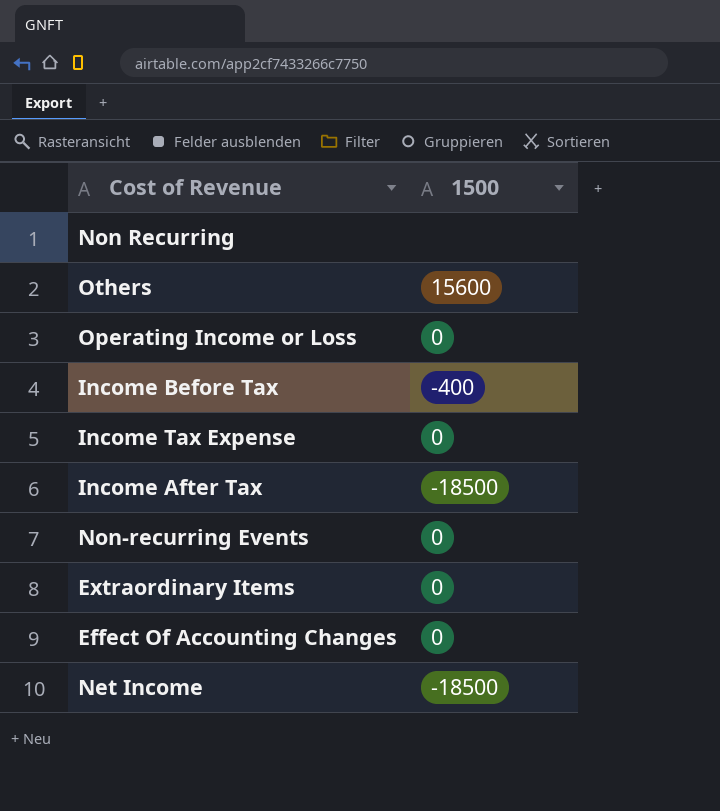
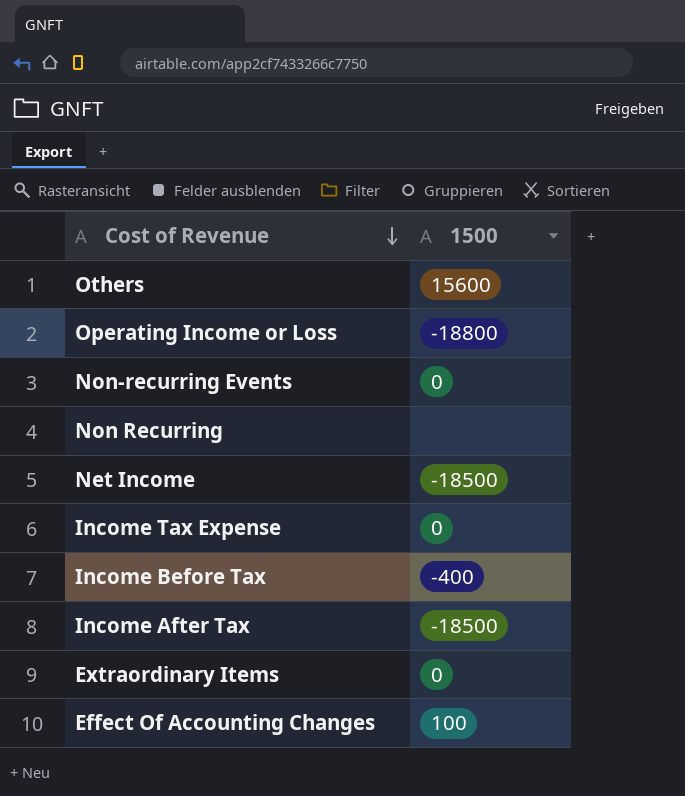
row order: none -> Cost of Revenue descending
Operating Income or Loss | 1500: 0 -> -18800
Effect Of Accounting Changes | 1500: 0 -> 100

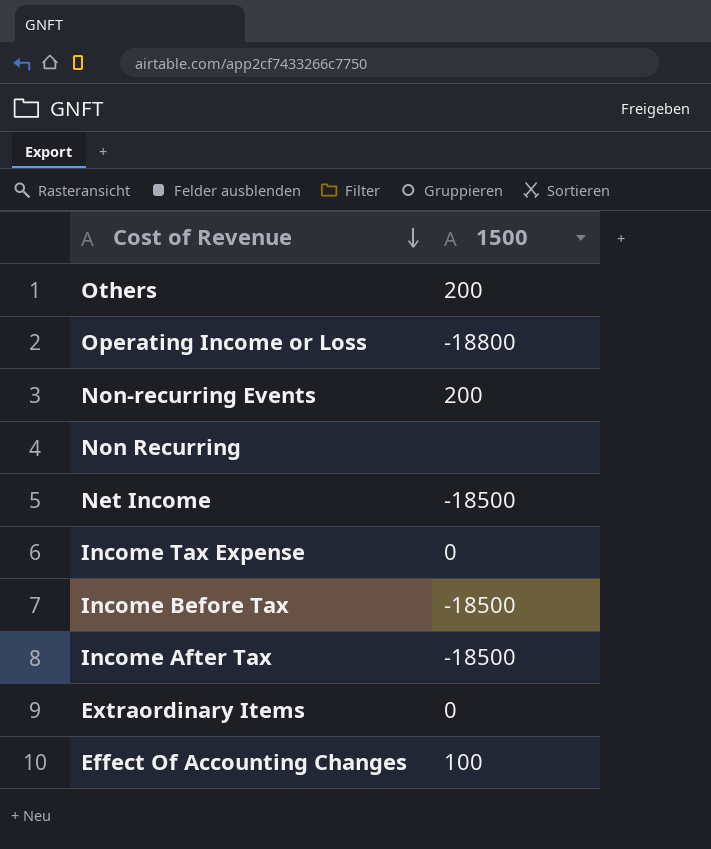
Others | 1500: 15600 -> 200
Non-recurring Events | 1500: 0 -> 200
Income Before Tax | 1500: -400 -> -18500

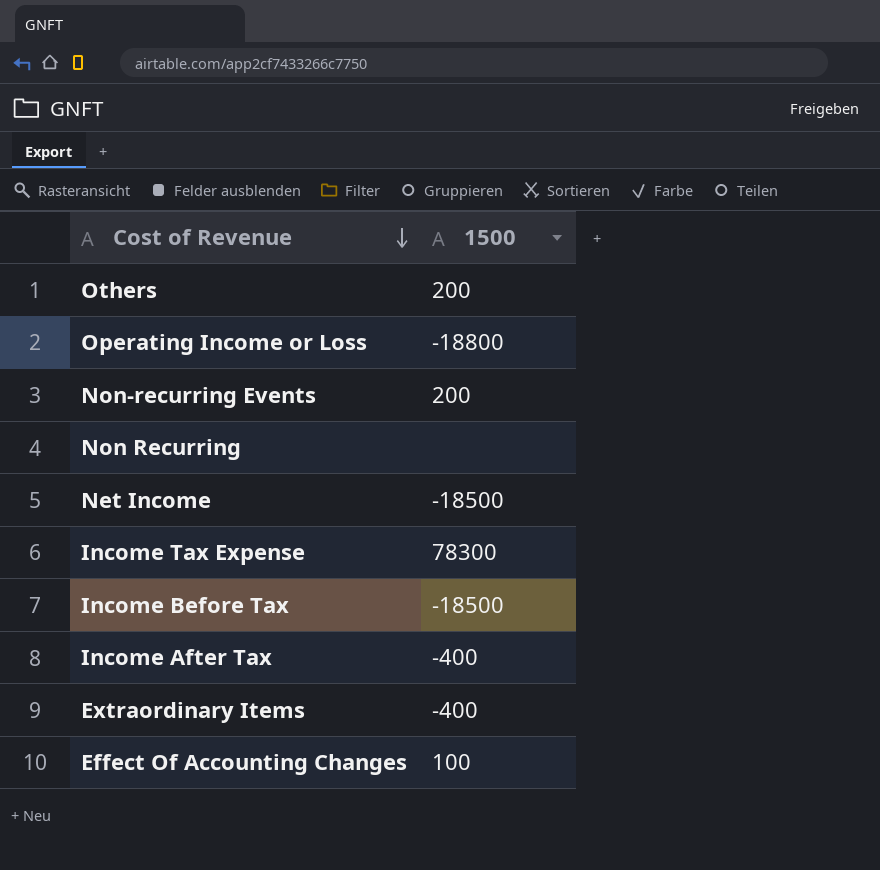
Income Tax Expense | 1500: 0 -> 78300
Income After Tax | 1500: -18500 -> -400
Extraordinary Items | 1500: 0 -> -400

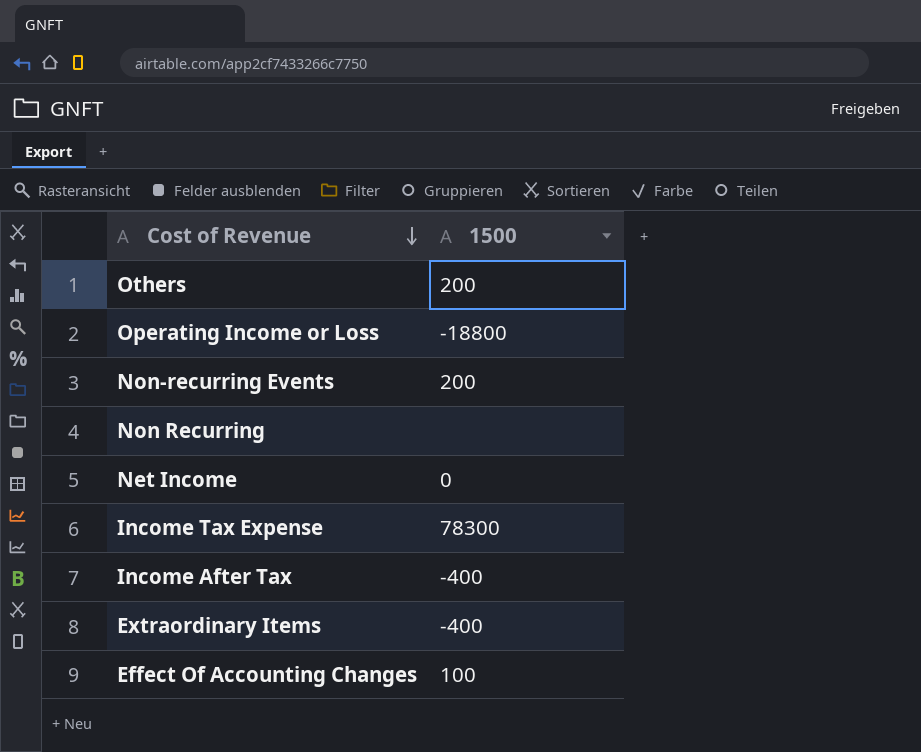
row Income Before Tax: -18500 -> none
Net Income | 1500: -18500 -> 0

